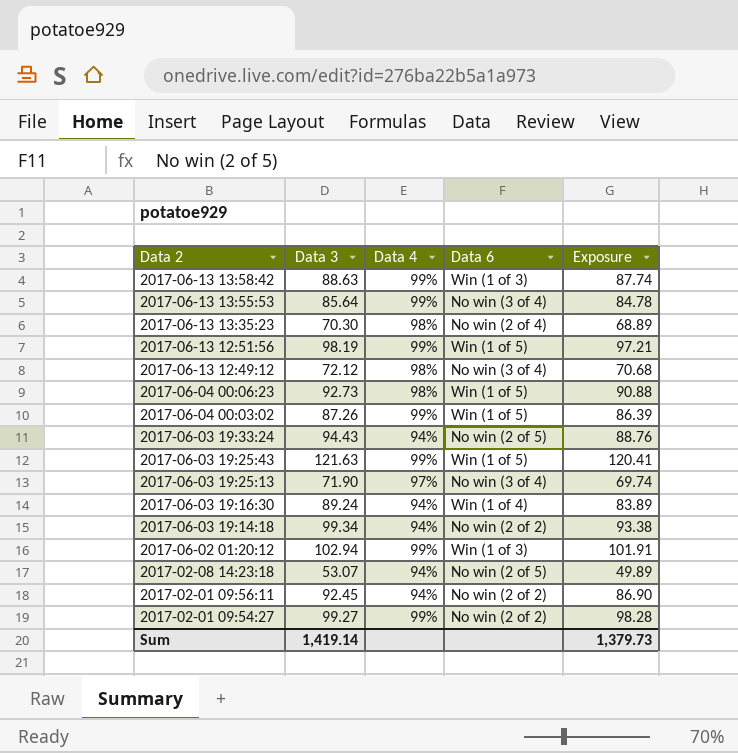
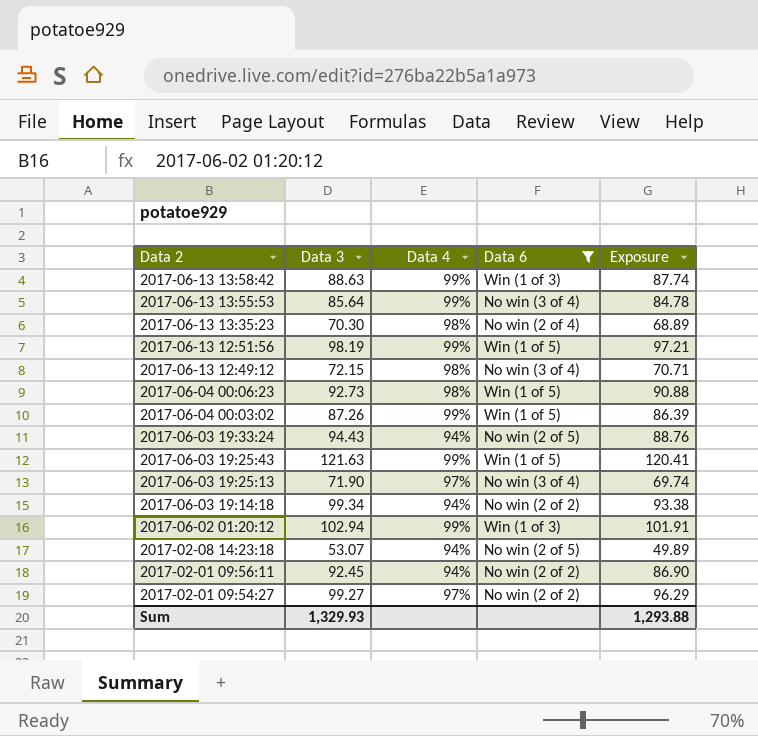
filter: none -> Data 6 != Win (1 of 4)
2017-06-13 12:49:12 | Data 3: 72.12 -> 72.15
2017-06-13 12:49:12 | Exposure: 70.68 -> 70.71
2017-02-01 09:54:27 | Data 4: 99% -> 97%
2017-02-01 09:54:27 | Exposure: 98.28 -> 96.29
Sum | Data 3: 1,419.14 -> 1,329.93
Sum | Exposure: 1,379.73 -> 1,293.88

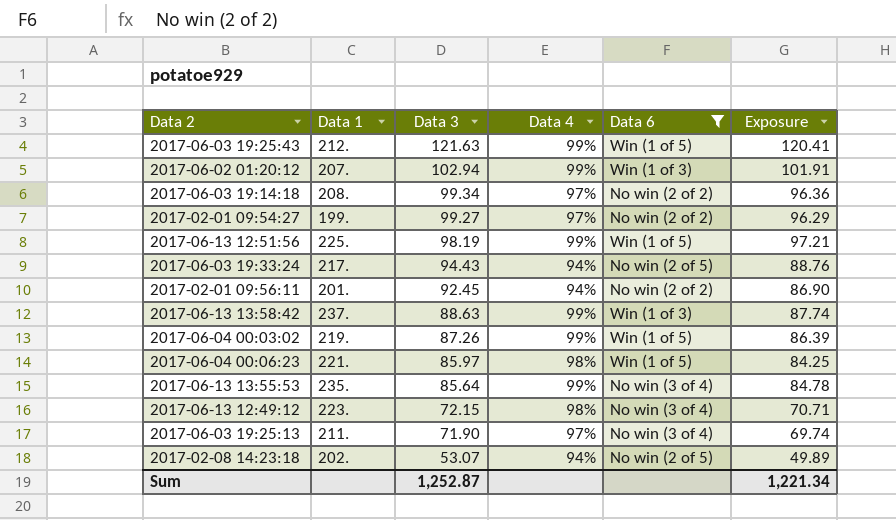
row order: Data 2 descending -> Data 3 descending
column Data 1 | position: none -> 2
row 2017-06-13 13:35:23: 70.30 | 98% | No win (2 of 4) | 68.89 -> none
2017-06-03 19:14:18 | Data 4: 94% -> 97%
2017-06-03 19:14:18 | Exposure: 93.38 -> 96.36
2017-06-04 00:06:23 | Data 3: 92.73 -> 85.97
2017-06-04 00:06:23 | Exposure: 90.88 -> 84.25
Sum | Data 3: 1,329.93 -> 1,252.87
Sum | Exposure: 1,293.88 -> 1,221.34

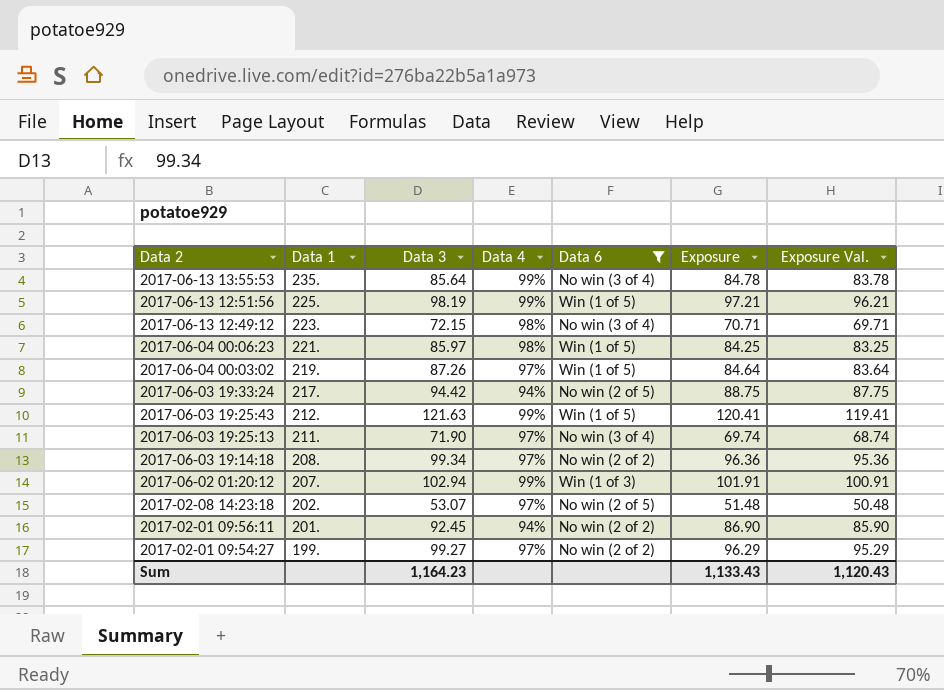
row order: Data 3 descending -> Data 2 descending
column Exposure Val. | formula: none -> [Exposure] - 1
row 2017-06-13 13:58:42: 237. | 88.63 | 99% | Win (1 of 3) | 87.74 -> none
2017-06-04 00:03:02 | Data 4: 99% -> 97%
2017-06-04 00:03:02 | Exposure: 86.39 -> 84.64
2017-06-03 19:33:24 | Data 3: 94.43 -> 94.42
2017-06-03 19:33:24 | Exposure: 88.76 -> 88.75
2017-02-08 14:23:18 | Data 4: 94% -> 97%
2017-02-08 14:23:18 | Exposure: 49.89 -> 51.48
Sum | Data 3: 1,252.87 -> 1,164.23
Sum | Exposure: 1,221.34 -> 1,133.43

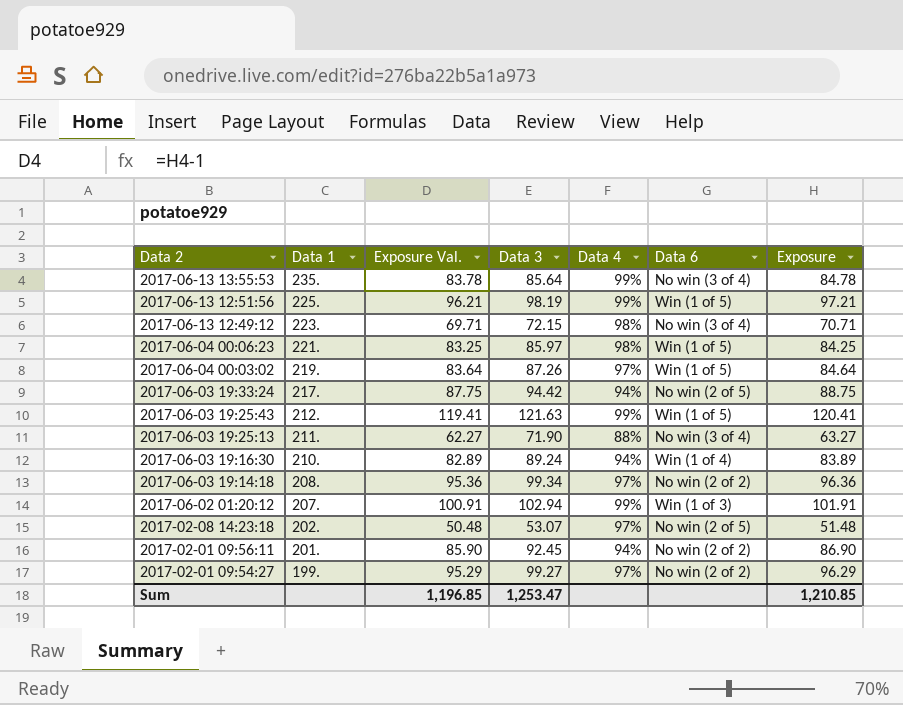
filter: Data 6 != Win (1 of 4) -> none
column Exposure Val. | position: 7 -> 3
2017-06-03 19:25:13 | Exposure Val.: 68.74 -> 62.27
2017-06-03 19:25:13 | Data 4: 97% -> 88%
2017-06-03 19:25:13 | Exposure: 69.74 -> 63.27
Sum | Exposure Val.: 1,120.43 -> 1,196.85
Sum | Data 3: 1,164.23 -> 1,253.47
Sum | Exposure: 1,133.43 -> 1,210.85

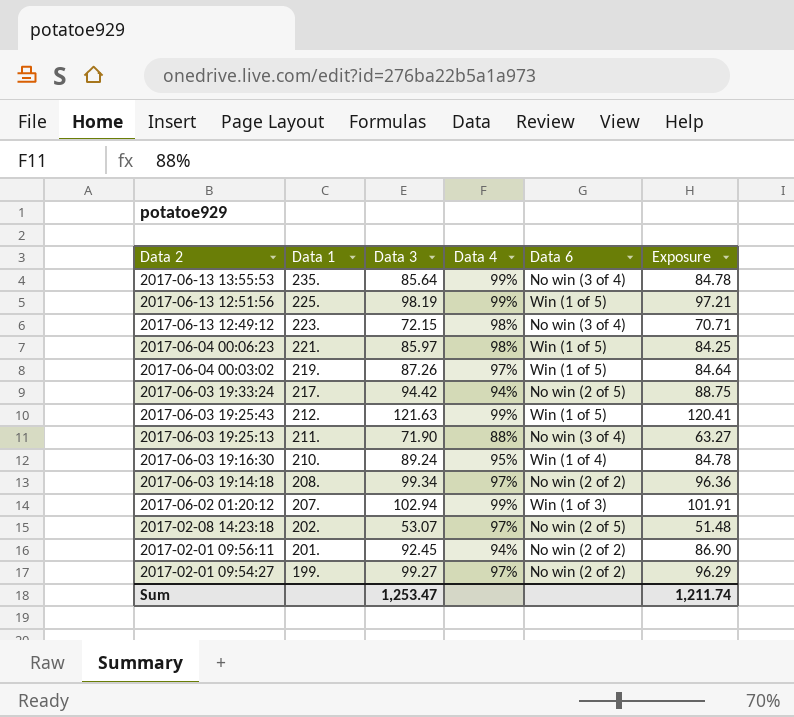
column Exposure Val. | formula: [Exposure] - 1 -> none
2017-06-03 19:16:30 | Data 4: 94% -> 95%
2017-06-03 19:16:30 | Exposure: 83.89 -> 84.78
Sum | Exposure: 1,210.85 -> 1,211.74

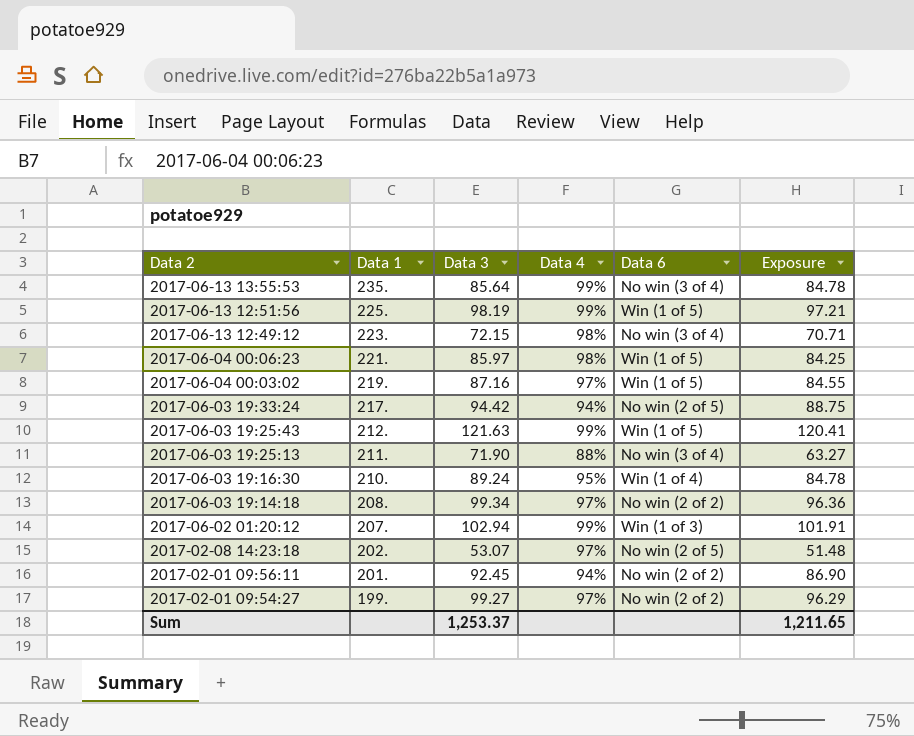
2017-06-04 00:03:02 | Data 3: 87.26 -> 87.16
2017-06-04 00:03:02 | Exposure: 84.64 -> 84.55
Sum | Data 3: 1,253.47 -> 1,253.37
Sum | Exposure: 1,211.74 -> 1,211.65

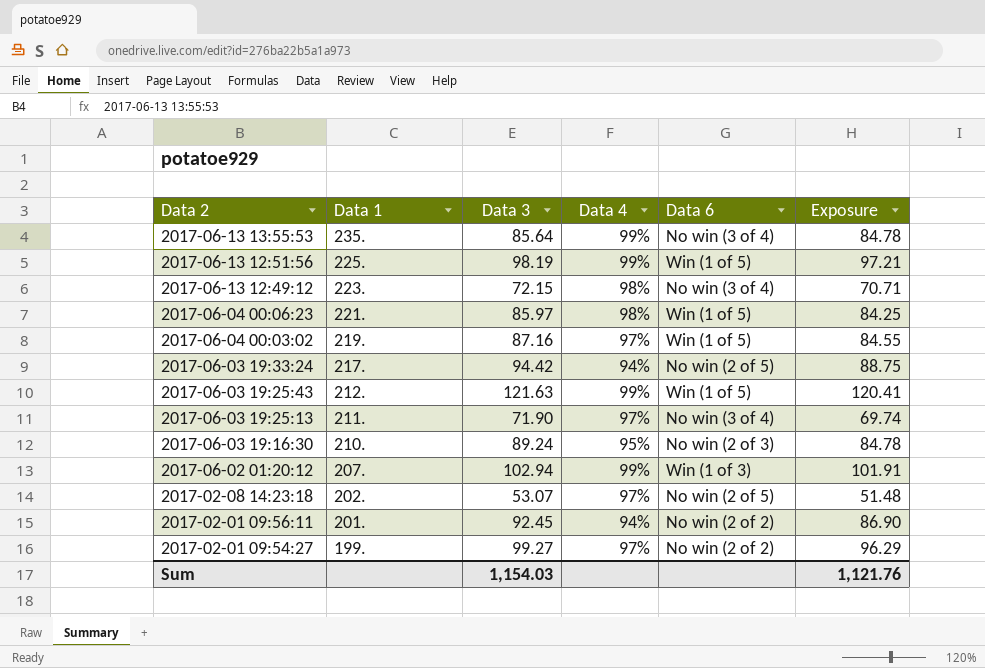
row 2017-06-03 19:14:18: 208. | 99.34 | 97% | No win (2 of 2) | 96.36 -> none
2017-06-03 19:25:13 | Data 4: 88% -> 97%
2017-06-03 19:25:13 | Exposure: 63.27 -> 69.74
2017-06-03 19:16:30 | Data 6: Win (1 of 4) -> No win (2 of 3)
Sum | Data 3: 1,253.37 -> 1,154.03
Sum | Exposure: 1,211.65 -> 1,121.76

